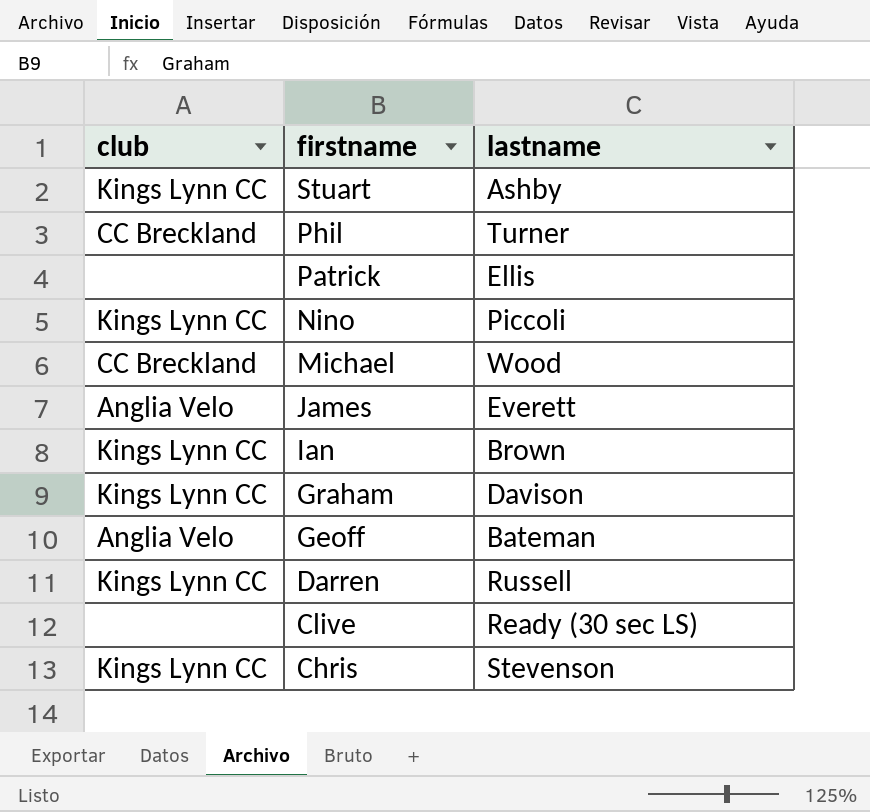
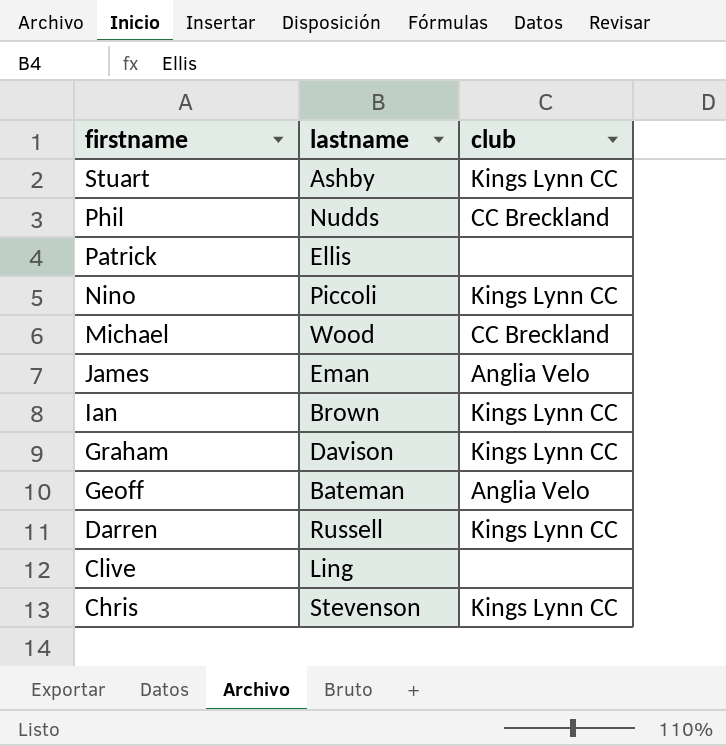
column club | position: 1 -> 3
Phil | lastname: Turner -> Nudds
James | lastname: Everett -> Eman
Clive | lastname: Ready (30 sec LS) -> Ling

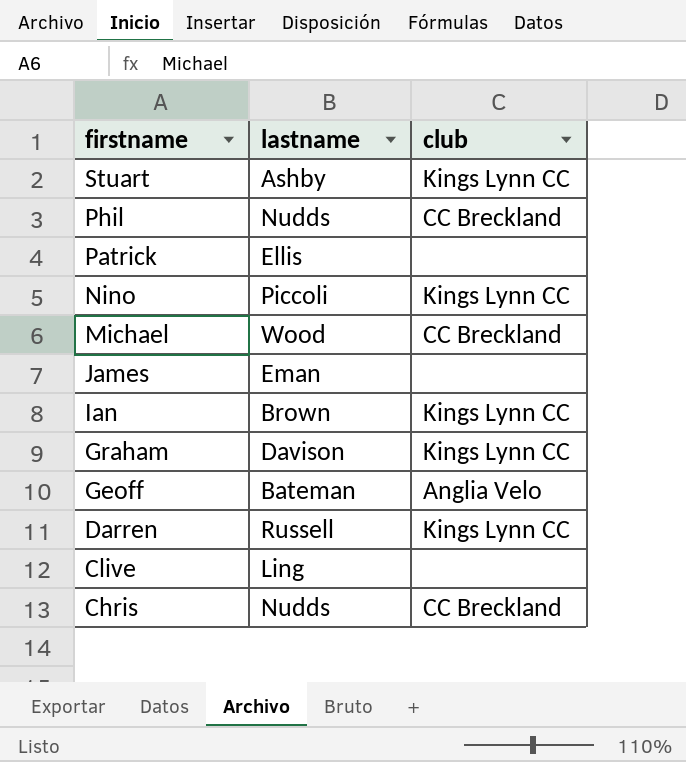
James | club: Anglia Velo -> none
Chris | lastname: Stevenson -> Nudds
Chris | club: Kings Lynn CC -> CC Breckland

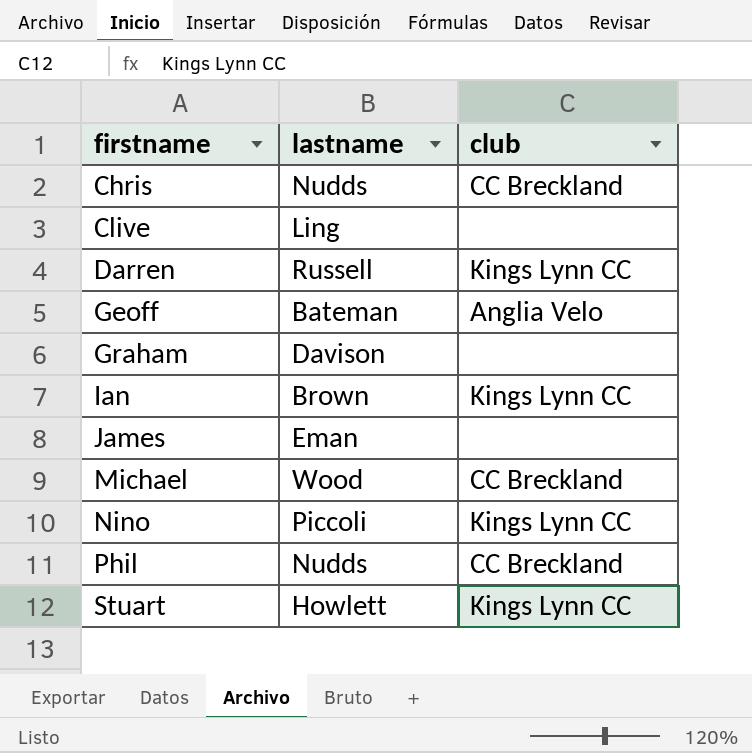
row order: firstname descending -> firstname ascending
row Patrick: Ellis | none -> none
Graham | club: Kings Lynn CC -> none
Stuart | lastname: Ashby -> Howlett

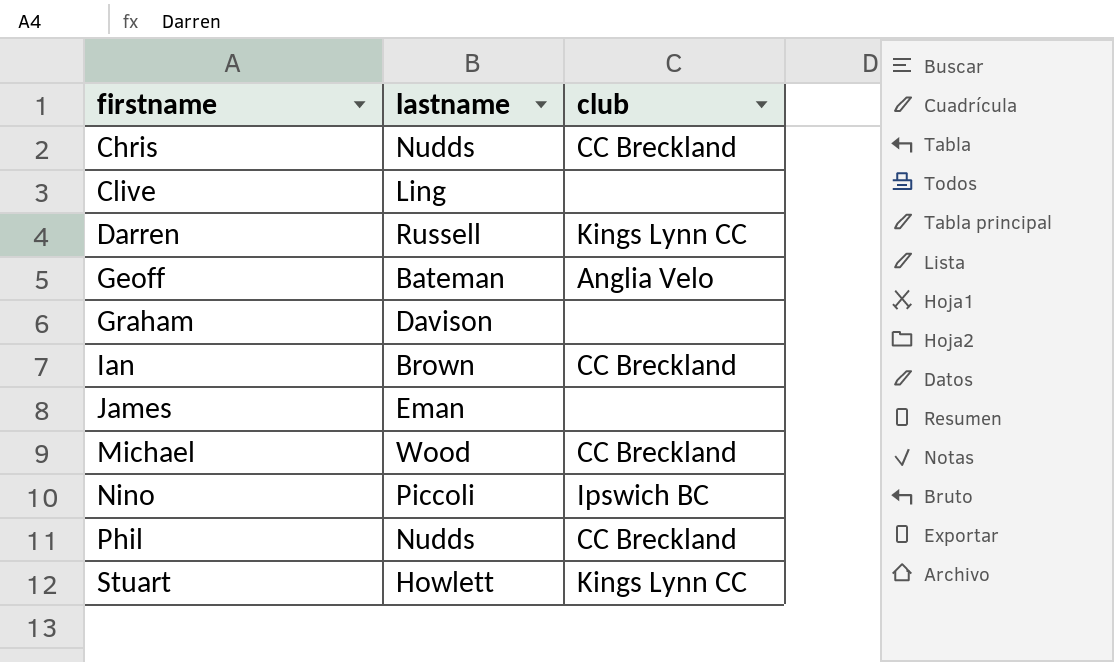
Ian | club: Kings Lynn CC -> CC Breckland
Nino | club: Kings Lynn CC -> Ipswich BC

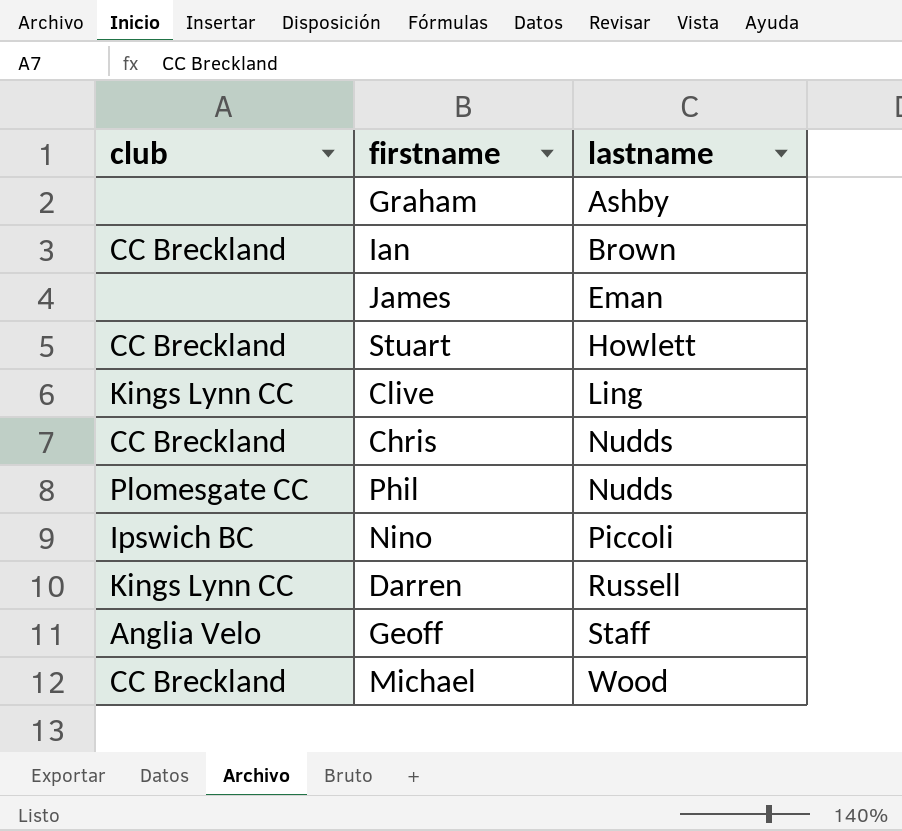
row order: firstname ascending -> lastname ascending
column club | position: 3 -> 1
Graham | lastname: Davison -> Ashby
Stuart | club: Kings Lynn CC -> CC Breckland
Clive | club: none -> Kings Lynn CC
Phil | club: CC Breckland -> Plomesgate CC
Geoff | lastname: Bateman -> Staff

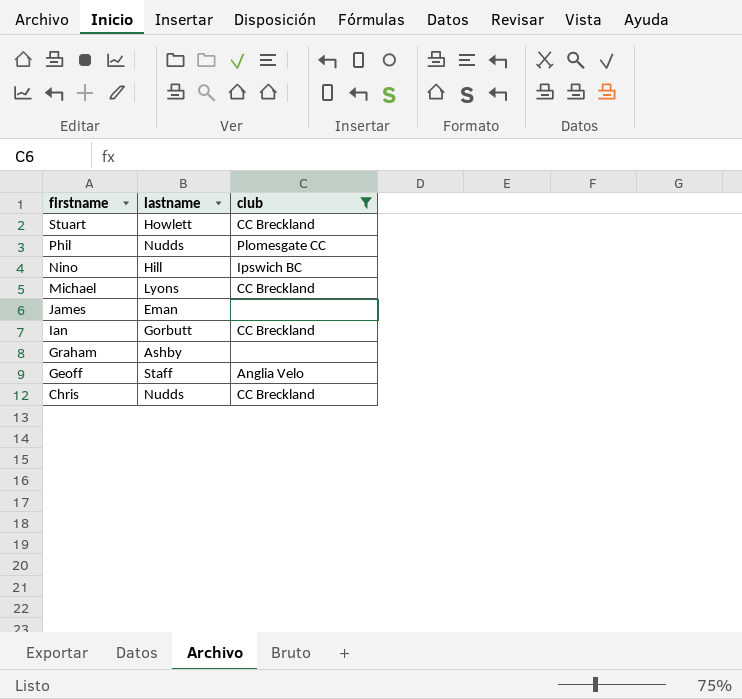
filter: none -> club != Kings Lynn CC
row order: lastname ascending -> firstname descending
column club | position: 1 -> 3
Nino | lastname: Piccoli -> Hill
Michael | lastname: Wood -> Lyons
Ian | lastname: Brown -> Gorbutt

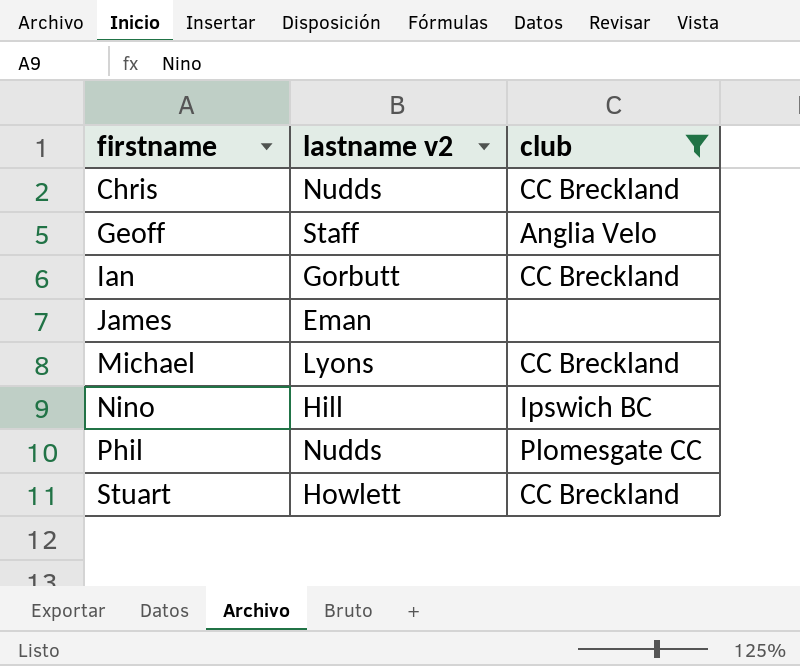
row order: firstname descending -> firstname ascending
column name: lastname -> lastname v2
row Graham: Ashby | none -> none

